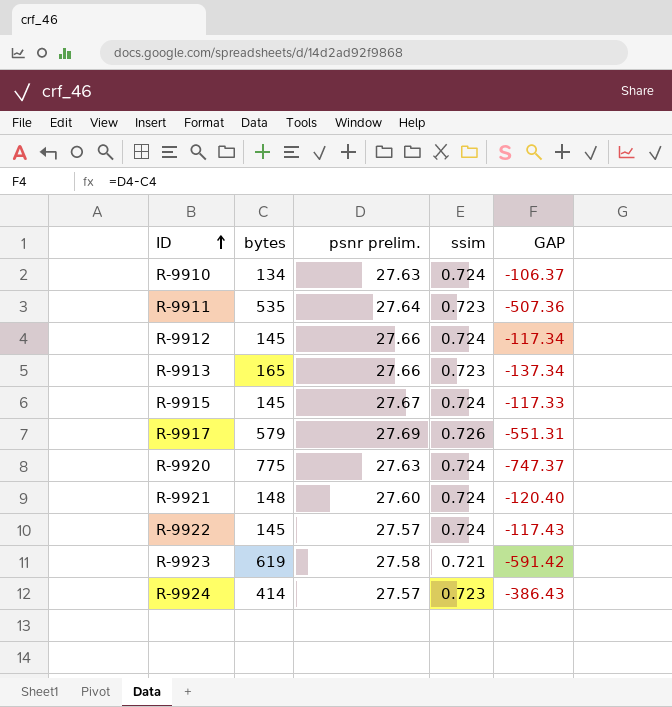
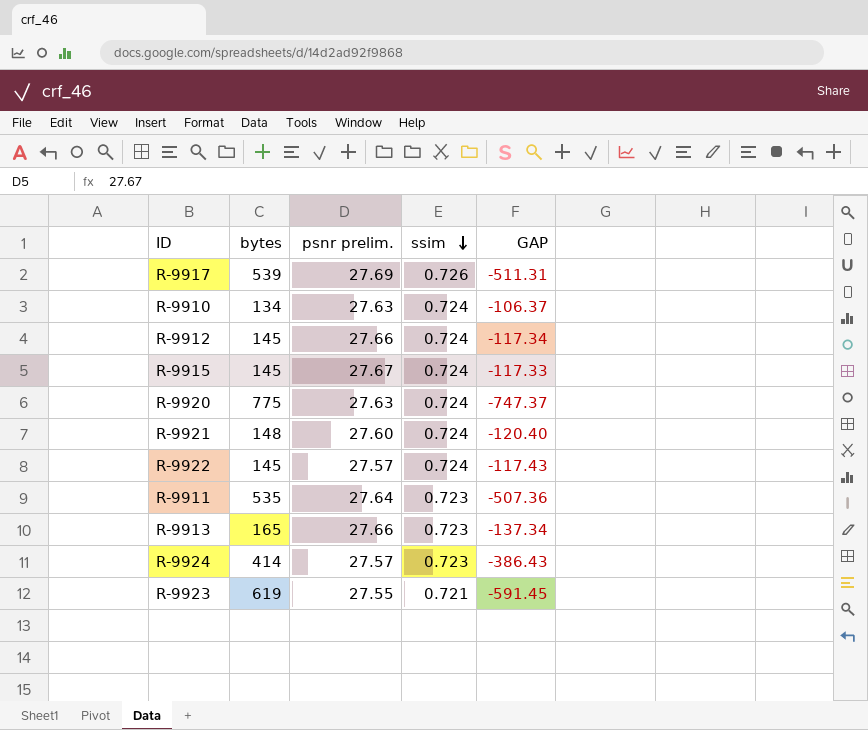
row order: ID ascending -> ssim descending
R-9917 | bytes: 579 -> 539
R-9917 | GAP: -551.31 -> -511.31
R-9923 | psnr prelim.: 27.58 -> 27.55
R-9923 | GAP: -591.42 -> -591.45

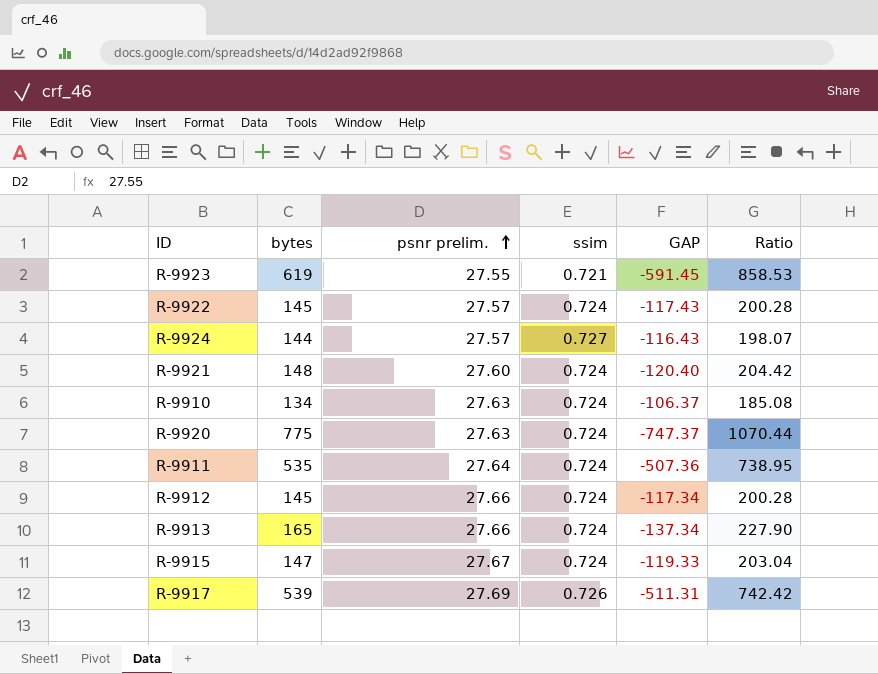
row order: ssim descending -> psnr prelim. ascending
column Ratio | formula: none -> [bytes] / [ssim]
R-9924 | bytes: 414 -> 144
R-9924 | ssim: 0.723 -> 0.727
R-9924 | GAP: -386.43 -> -116.43
R-9911 | ssim: 0.723 -> 0.724
R-9913 | ssim: 0.723 -> 0.724
R-9915 | bytes: 145 -> 147
R-9915 | GAP: -117.33 -> -119.33

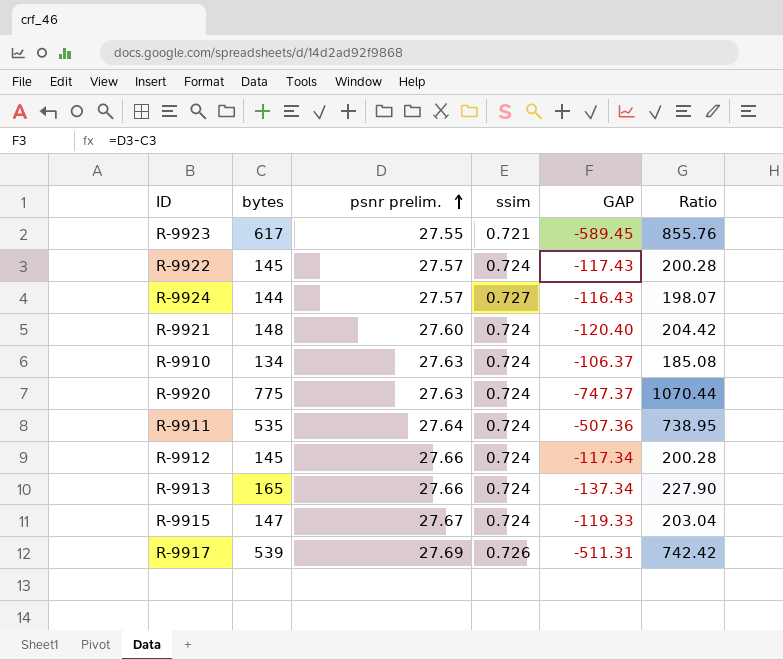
R-9923 | bytes: 619 -> 617
R-9923 | GAP: -591.45 -> -589.45
R-9923 | Ratio: 858.53 -> 855.76

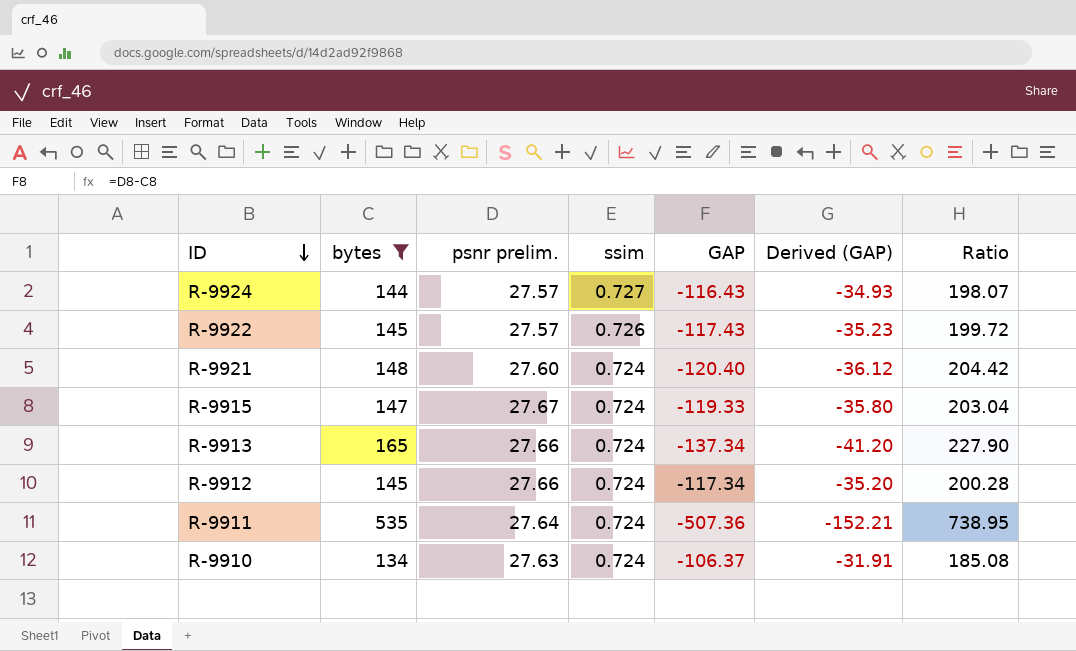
filter: none -> bytes <= 535
row order: psnr prelim. ascending -> ID descending
column Derived (GAP) | formula: none -> [GAP] * 0.3
R-9922 | ssim: 0.724 -> 0.726
R-9922 | Ratio: 200.28 -> 199.72

